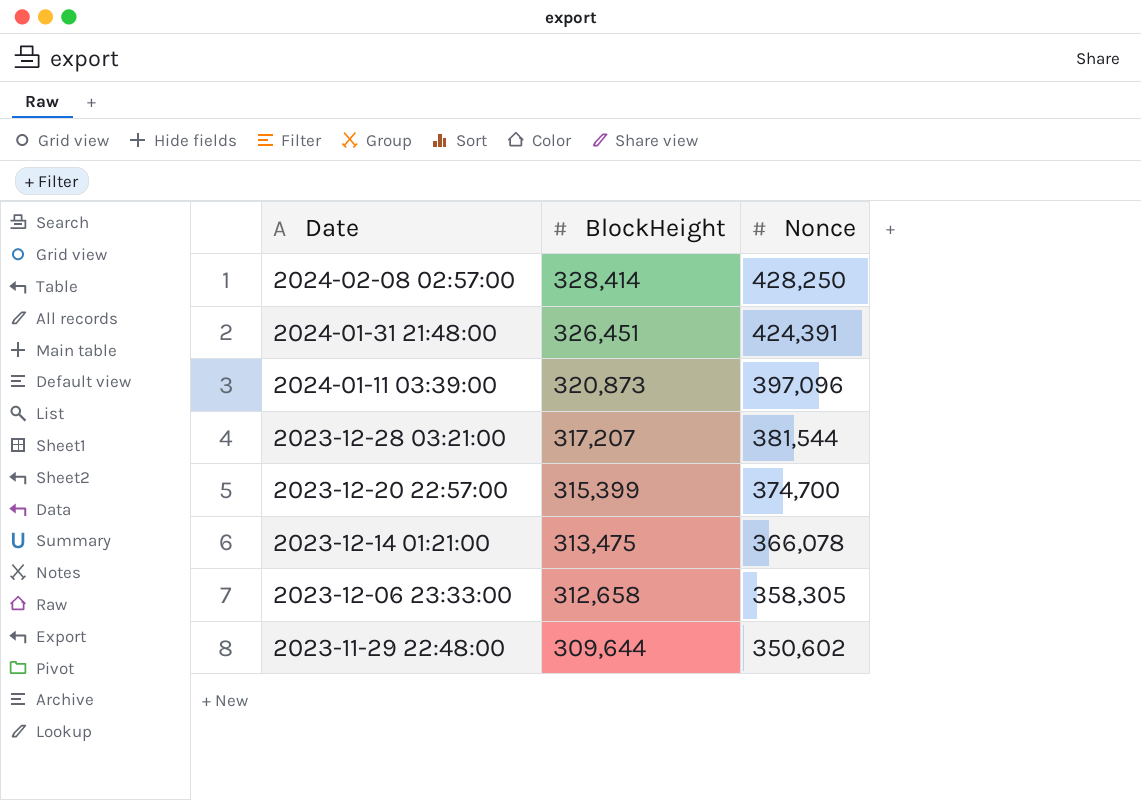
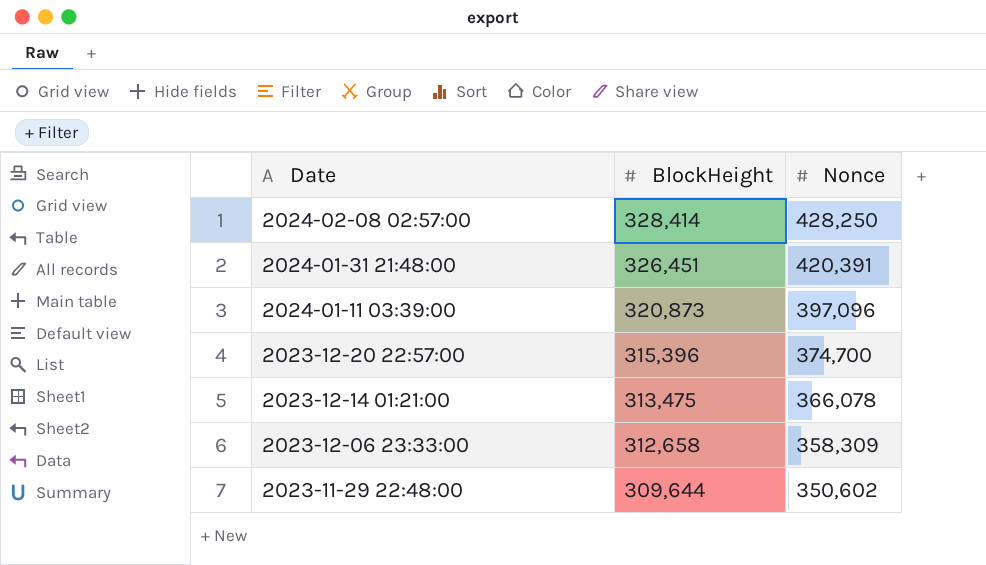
row 2023-12-28 03:21:00: 317,207 | 381,544 -> none
2024-01-31 21:48:00 | Nonce: 424,391 -> 420,391
2023-12-20 22:57:00 | BlockHeight: 315,399 -> 315,396
2023-12-06 23:33:00 | Nonce: 358,305 -> 358,309

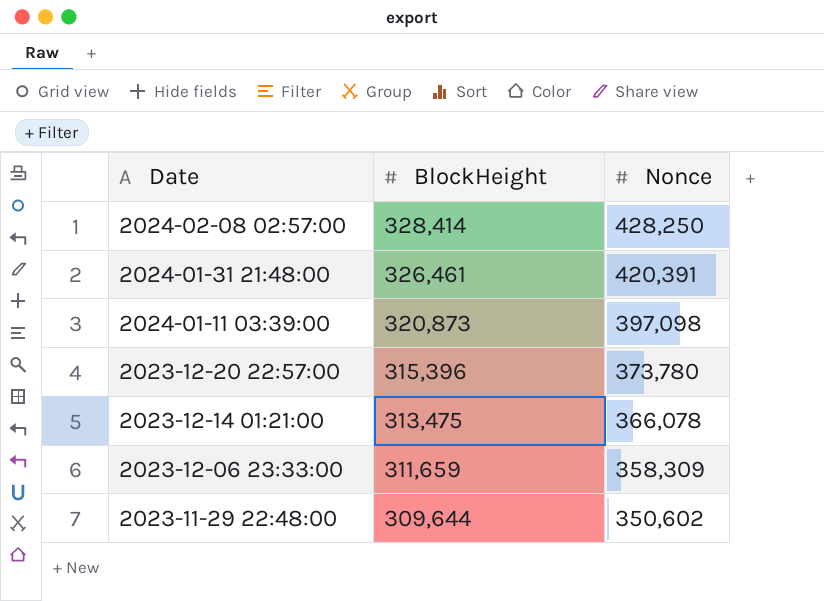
2024-01-31 21:48:00 | BlockHeight: 326,451 -> 326,461
2024-01-11 03:39:00 | Nonce: 397,096 -> 397,098
2023-12-20 22:57:00 | Nonce: 374,700 -> 373,780
2023-12-06 23:33:00 | BlockHeight: 312,658 -> 311,659

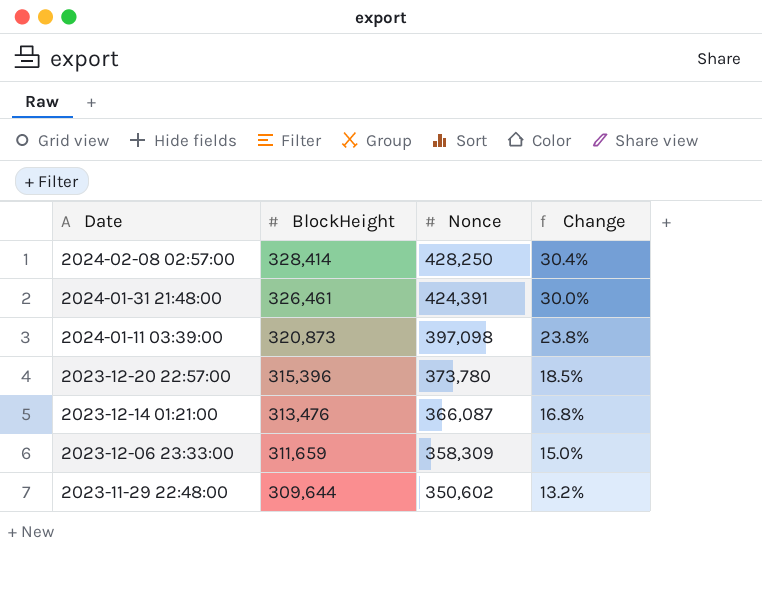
column Change | formula: none -> ([Nonce] - [BlockHeight]) / [BlockHeight]
2024-01-31 21:48:00 | Nonce: 420,391 -> 424,391
2023-12-14 01:21:00 | BlockHeight: 313,475 -> 313,476
2023-12-14 01:21:00 | Nonce: 366,078 -> 366,087

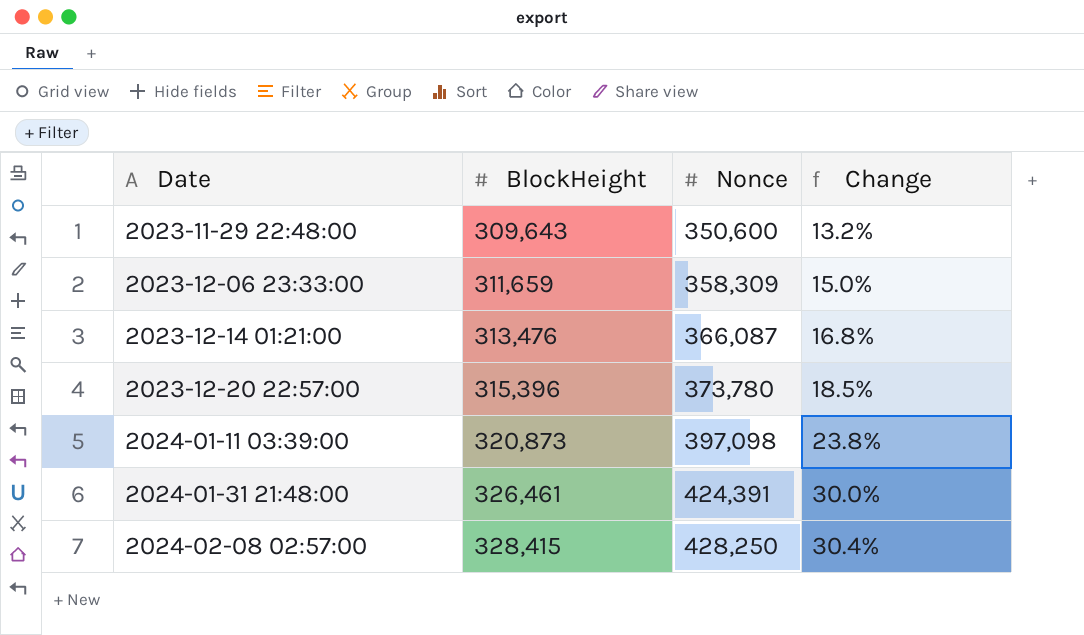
row order: Date descending -> Date ascending
2023-11-29 22:48:00 | BlockHeight: 309,644 -> 309,643
2023-11-29 22:48:00 | Nonce: 350,602 -> 350,600
2024-02-08 02:57:00 | BlockHeight: 328,414 -> 328,415

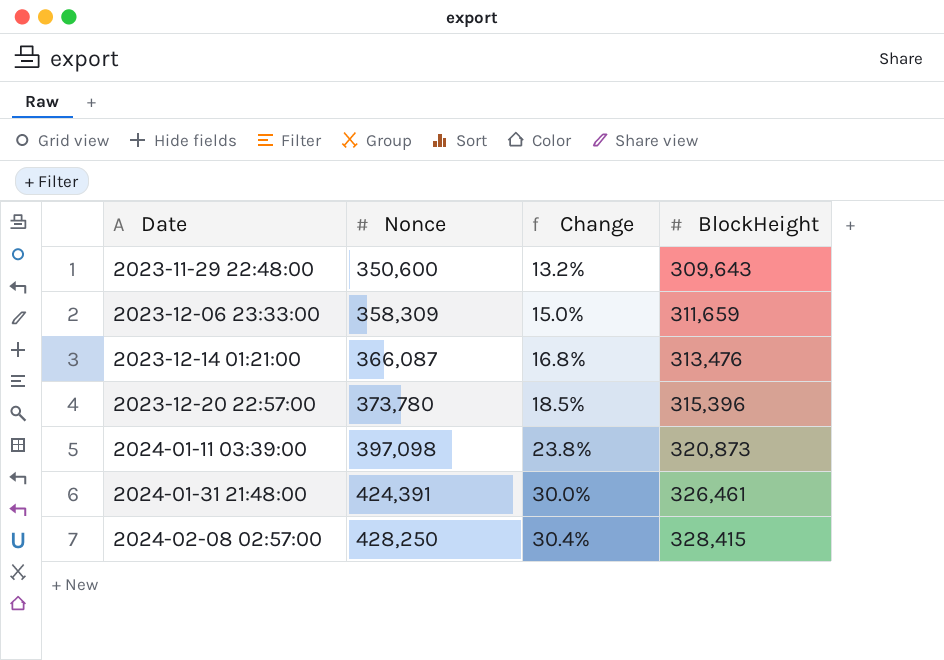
column BlockHeight | position: 2 -> 4

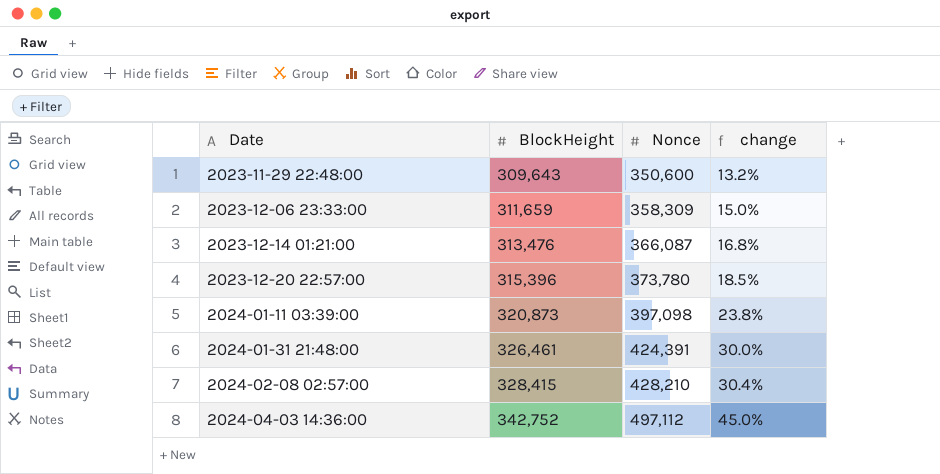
column BlockHeight | position: 4 -> 2
column name: Change -> change
2024-02-08 02:57:00 | Nonce: 428,250 -> 428,210
row 2024-04-03 14:36:00: none -> 342,752 | 497,112 | 45.0%

